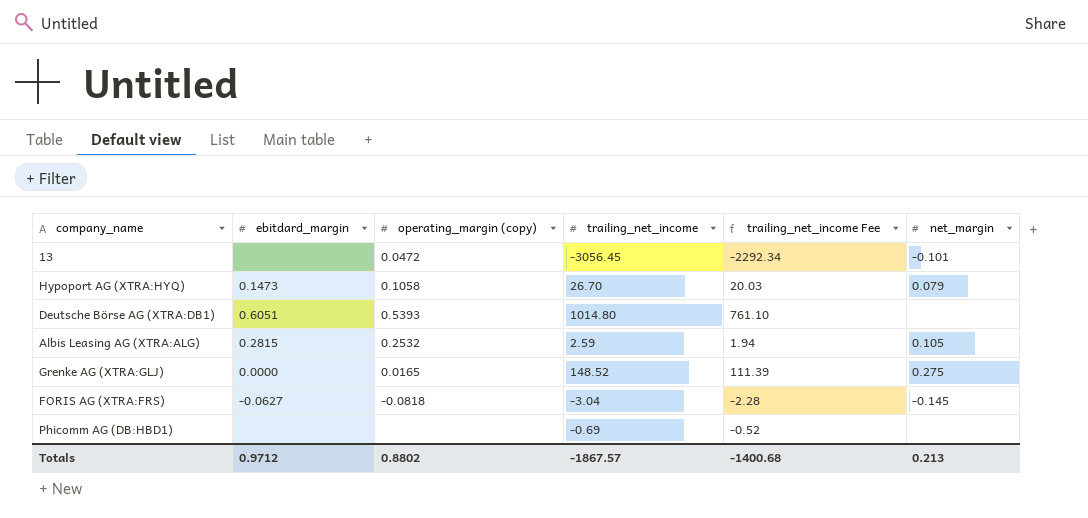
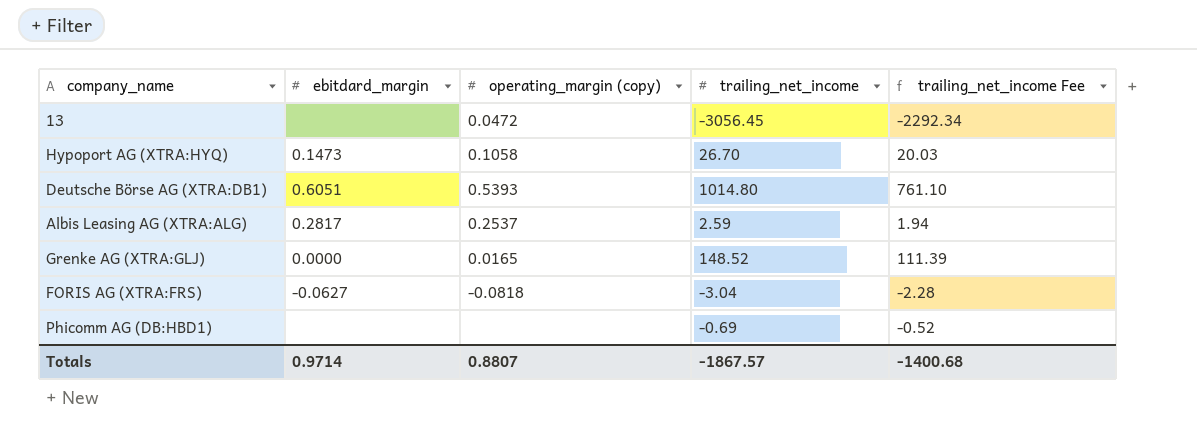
column net_margin | position: 6 -> none
Albis Leasing AG (XTRA:ALG) | ebitdard_margin: 0.2815 -> 0.2817
Albis Leasing AG (XTRA:ALG) | operating_margin (copy): 0.2532 -> 0.2537
Totals | ebitdard_margin: 0.9712 -> 0.9714
Totals | operating_margin (copy): 0.8802 -> 0.8807

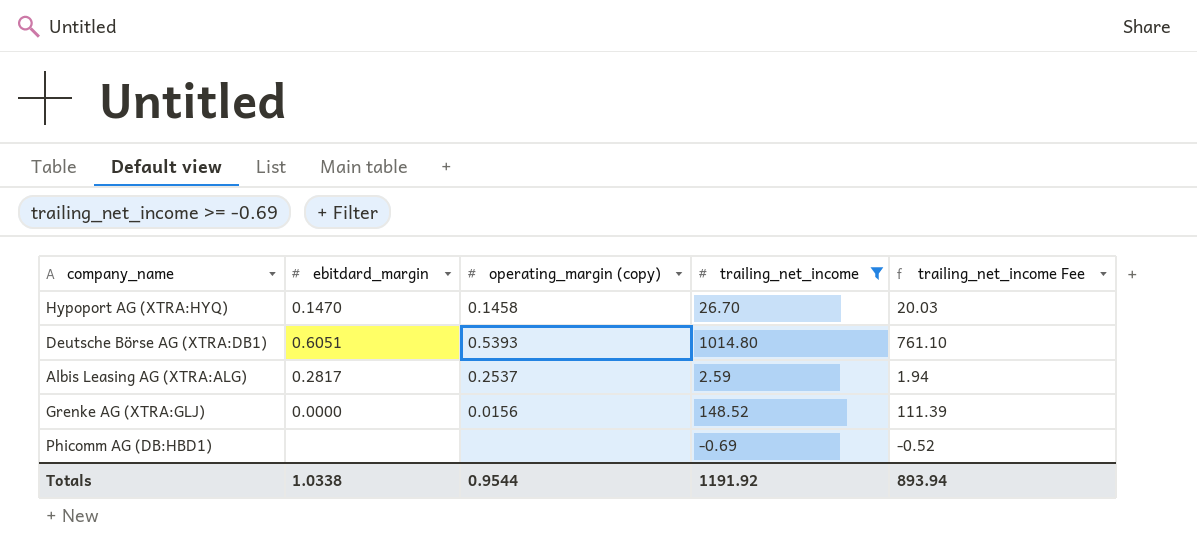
filter: none -> trailing_net_income >= -0.69
Hypoport AG (XTRA:HYQ) | ebitdard_margin: 0.1473 -> 0.1470
Hypoport AG (XTRA:HYQ) | operating_margin (copy): 0.1058 -> 0.1458
Grenke AG (XTRA:GLJ) | operating_margin (copy): 0.0165 -> 0.0156
Totals | ebitdard_margin: 0.9714 -> 1.0338
Totals | operating_margin (copy): 0.8807 -> 0.9544
Totals | trailing_net_income: -1867.57 -> 1191.92
Totals | trailing_net_income Fee: -1400.68 -> 893.94

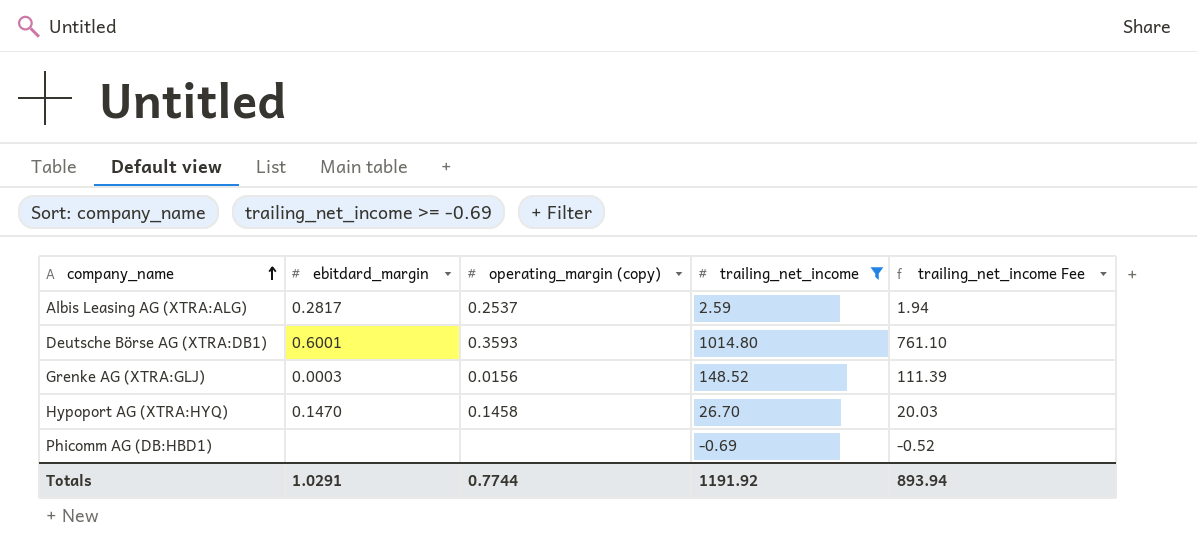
row order: none -> company_name ascending
Deutsche Börse AG (XTRA:DB1) | ebitdard_margin: 0.6051 -> 0.6001
Deutsche Börse AG (XTRA:DB1) | operating_margin (copy): 0.5393 -> 0.3593
Grenke AG (XTRA:GLJ) | ebitdard_margin: 0.0000 -> 0.0003
Totals | ebitdard_margin: 1.0338 -> 1.0291
Totals | operating_margin (copy): 0.9544 -> 0.7744

